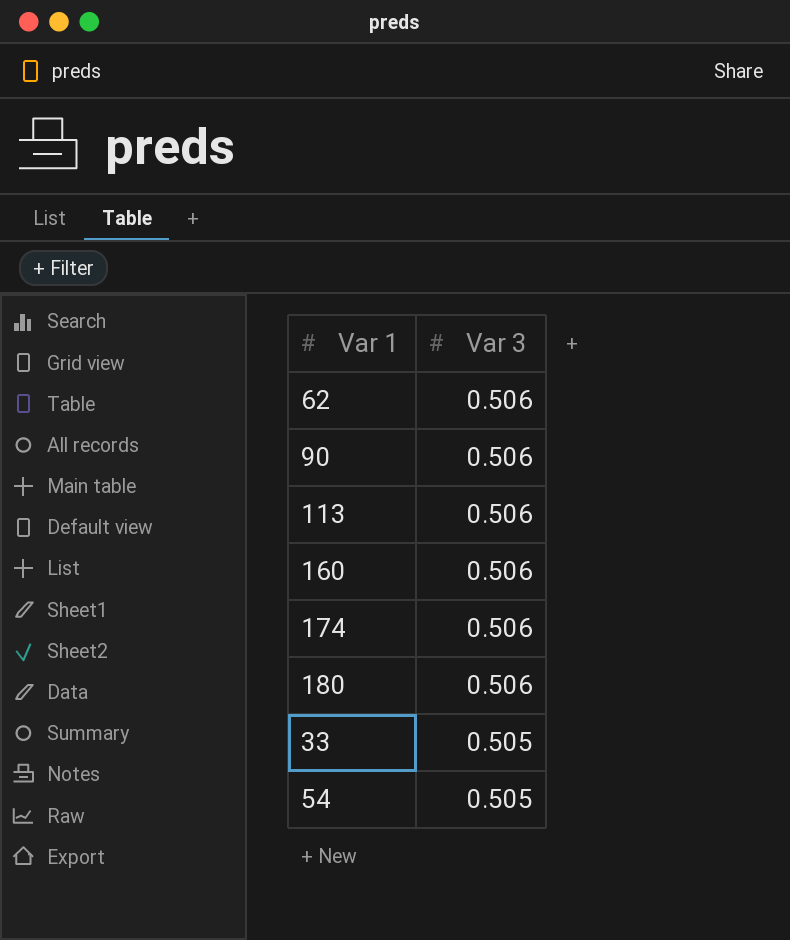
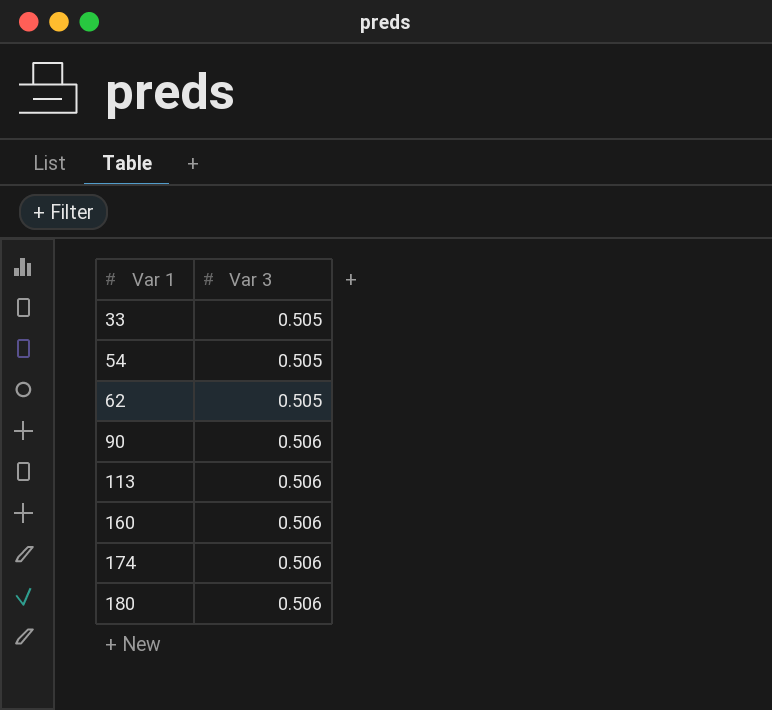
row order: Var 3 descending -> Var 1 ascending
62 | Var 3: 0.506 -> 0.505

